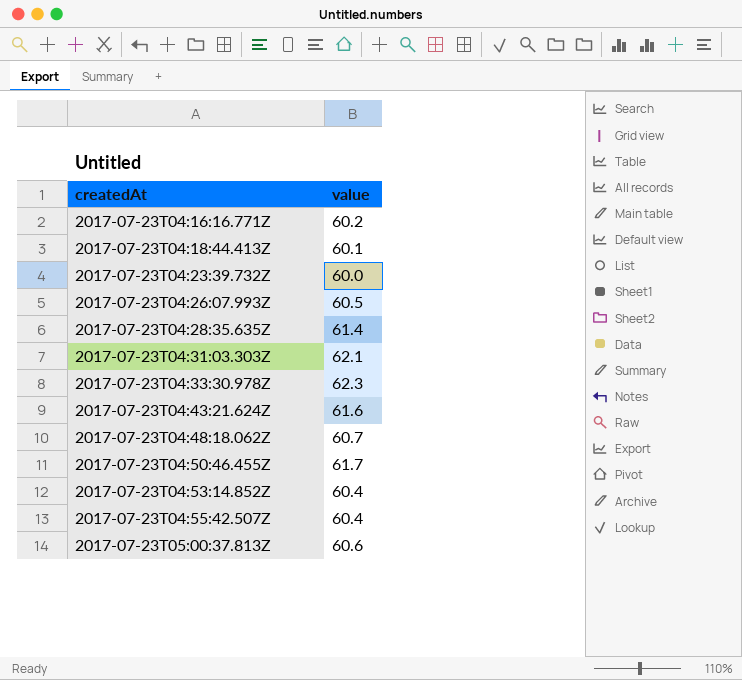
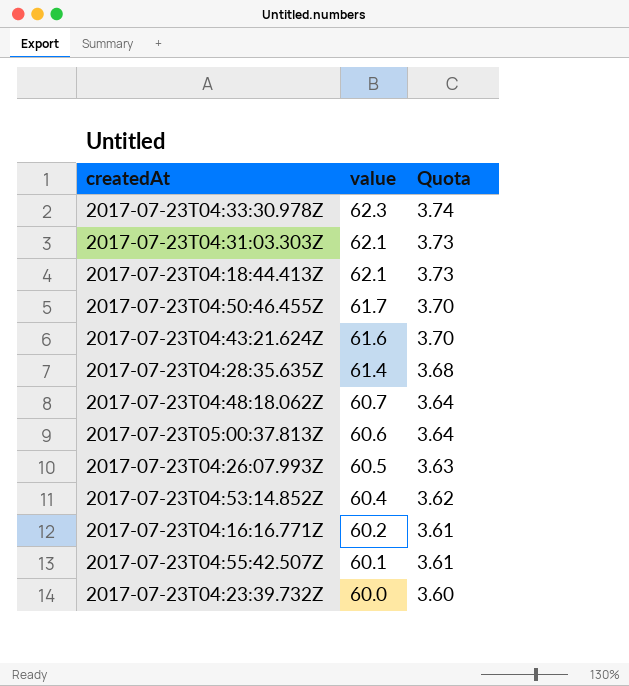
row order: createdAt ascending -> value descending
column Quota | formula: none -> [value] * 0.06
2017-07-23T04:18:44.413Z | value: 60.1 -> 62.1
2017-07-23T04:55:42.507Z | value: 60.4 -> 60.1

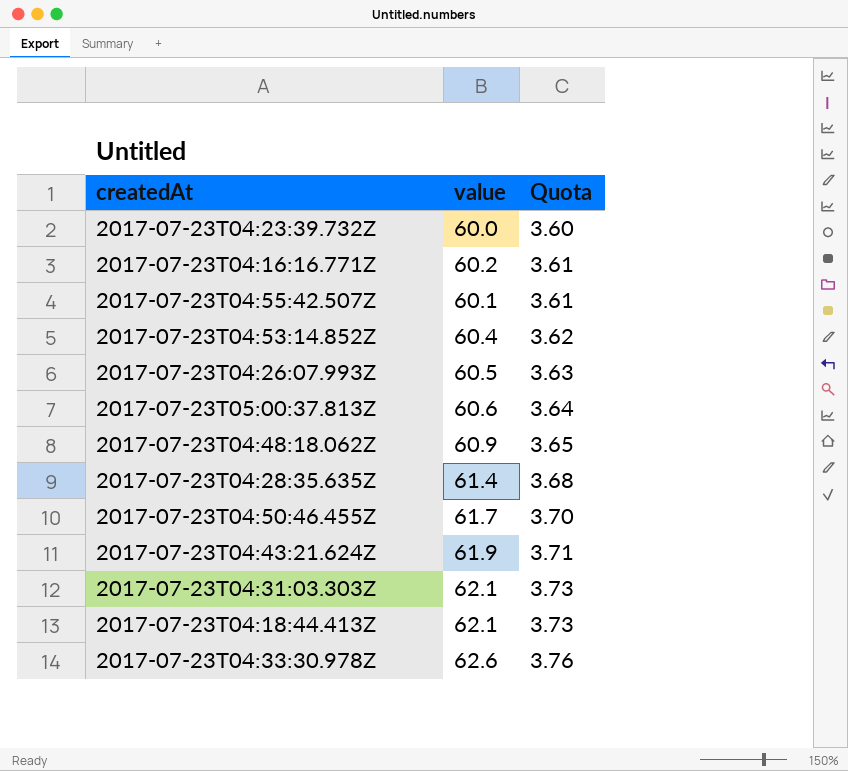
row order: value descending -> Quota ascending
2017-07-23T04:48:18.062Z | value: 60.7 -> 60.9
2017-07-23T04:48:18.062Z | Quota: 3.64 -> 3.65
2017-07-23T04:43:21.624Z | value: 61.6 -> 61.9
2017-07-23T04:43:21.624Z | Quota: 3.70 -> 3.71
2017-07-23T04:33:30.978Z | value: 62.3 -> 62.6
2017-07-23T04:33:30.978Z | Quota: 3.74 -> 3.76

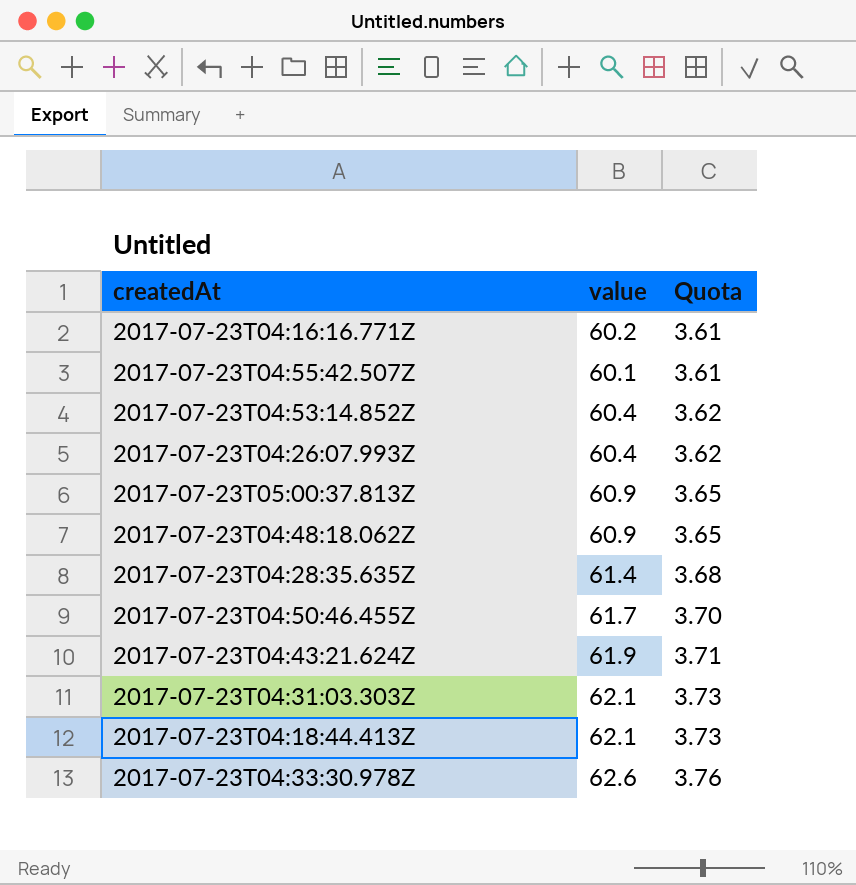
row 2017-07-23T04:23:39.732Z: 60.0 | 3.60 -> none
2017-07-23T04:26:07.993Z | value: 60.5 -> 60.4
2017-07-23T04:26:07.993Z | Quota: 3.63 -> 3.62
2017-07-23T05:00:37.813Z | value: 60.6 -> 60.9
2017-07-23T05:00:37.813Z | Quota: 3.64 -> 3.65

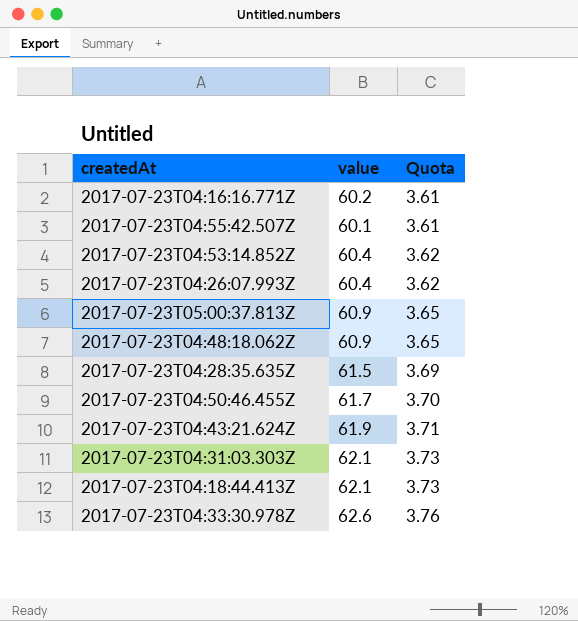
2017-07-23T04:28:35.635Z | value: 61.4 -> 61.5
2017-07-23T04:28:35.635Z | Quota: 3.68 -> 3.69

